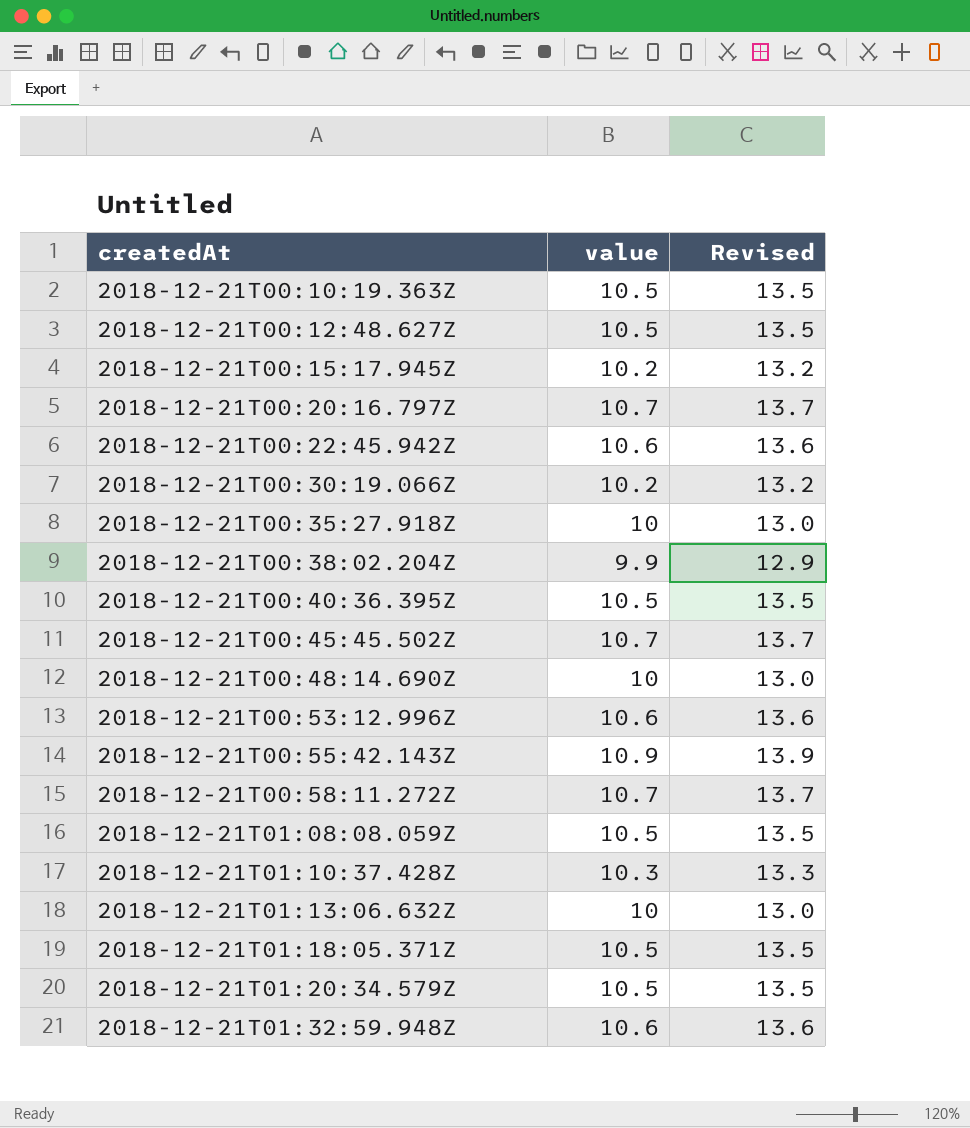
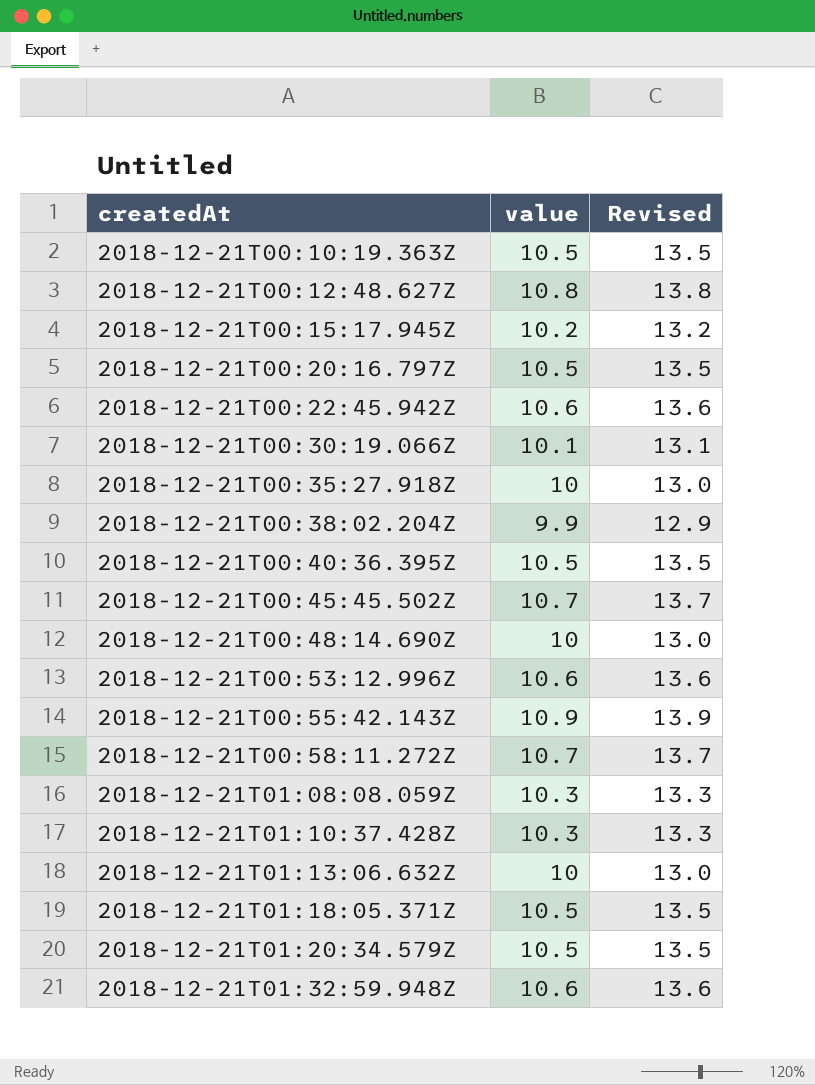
2018-12-21T00:12:48.627Z | value: 10.5 -> 10.8
2018-12-21T00:12:48.627Z | Revised: 13.5 -> 13.8
2018-12-21T00:20:16.797Z | value: 10.7 -> 10.5
2018-12-21T00:20:16.797Z | Revised: 13.7 -> 13.5
2018-12-21T00:30:19.066Z | value: 10.2 -> 10.1
2018-12-21T00:30:19.066Z | Revised: 13.2 -> 13.1
2018-12-21T01:08:08.059Z | value: 10.5 -> 10.3
2018-12-21T01:08:08.059Z | Revised: 13.5 -> 13.3

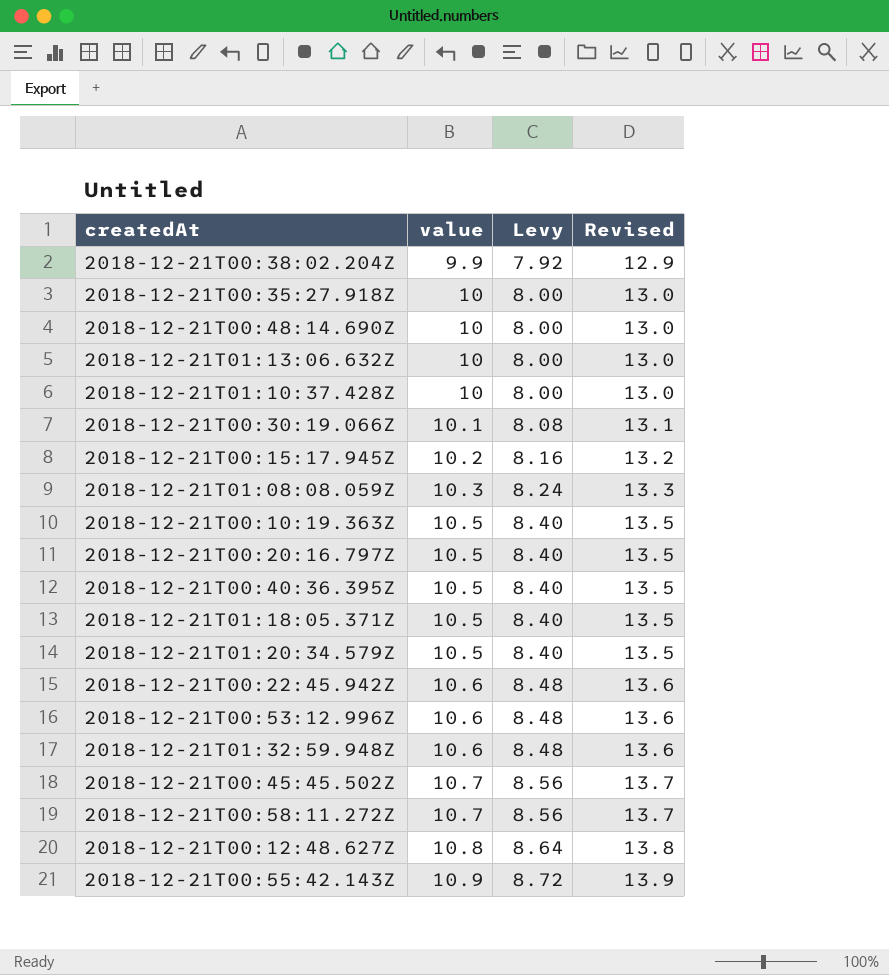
row order: createdAt ascending -> value ascending
column Levy | formula: none -> [value] * 0.8
2018-12-21T01:10:37.428Z | value: 10.3 -> 10
2018-12-21T01:10:37.428Z | Revised: 13.3 -> 13.0

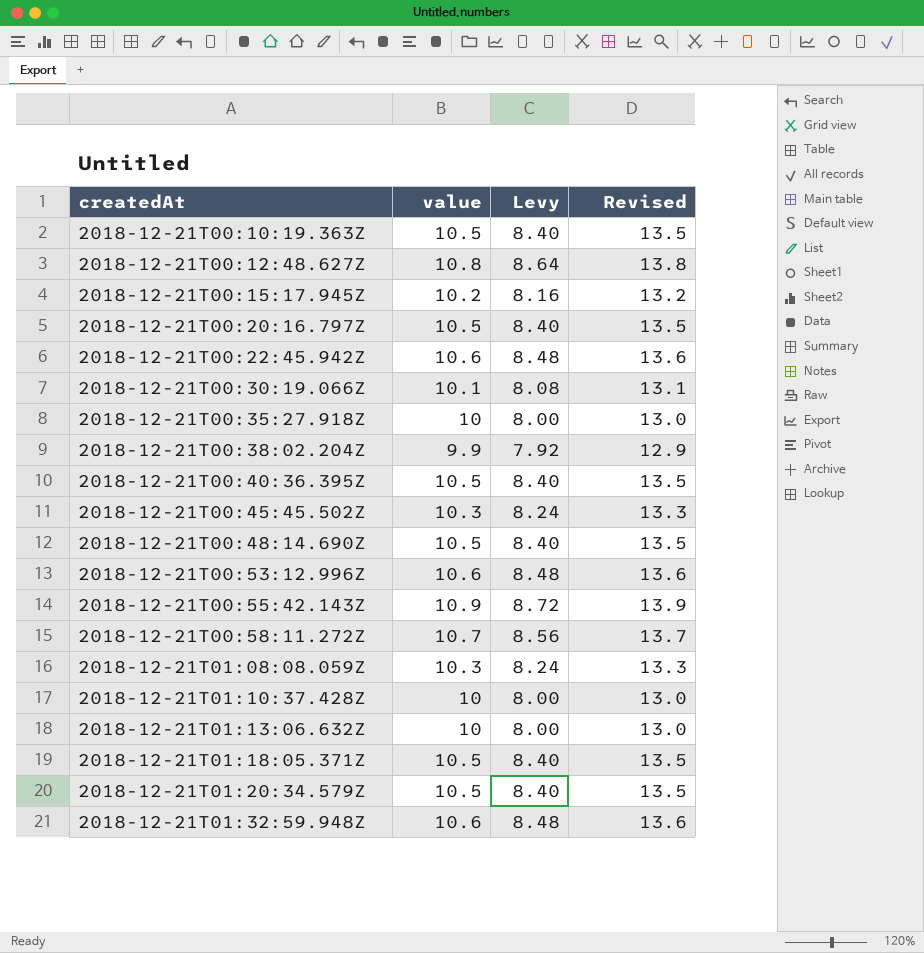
row order: value ascending -> createdAt ascending
2018-12-21T00:45:45.502Z | value: 10.7 -> 10.3
2018-12-21T00:45:45.502Z | Levy: 8.56 -> 8.24
2018-12-21T00:45:45.502Z | Revised: 13.7 -> 13.3
2018-12-21T00:48:14.690Z | value: 10 -> 10.5
2018-12-21T00:48:14.690Z | Levy: 8.00 -> 8.40
2018-12-21T00:48:14.690Z | Revised: 13.0 -> 13.5

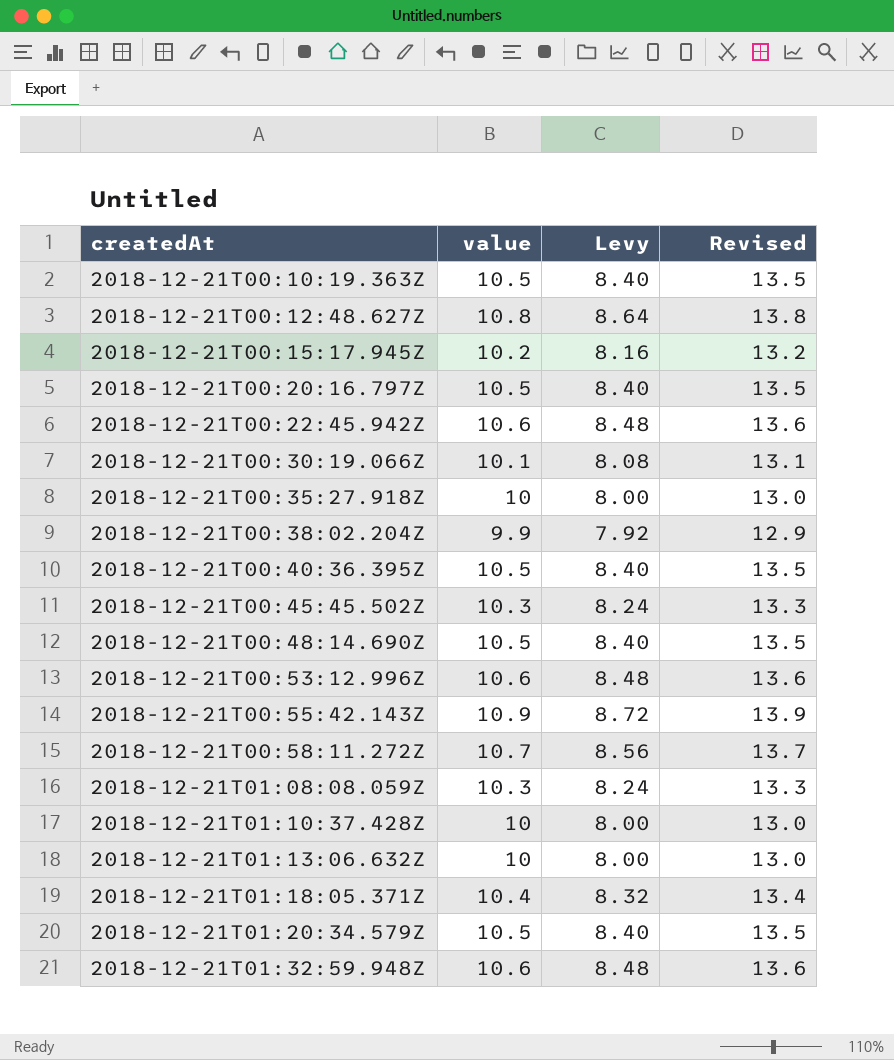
2018-12-21T01:18:05.371Z | value: 10.5 -> 10.4
2018-12-21T01:18:05.371Z | Levy: 8.40 -> 8.32
2018-12-21T01:18:05.371Z | Revised: 13.5 -> 13.4

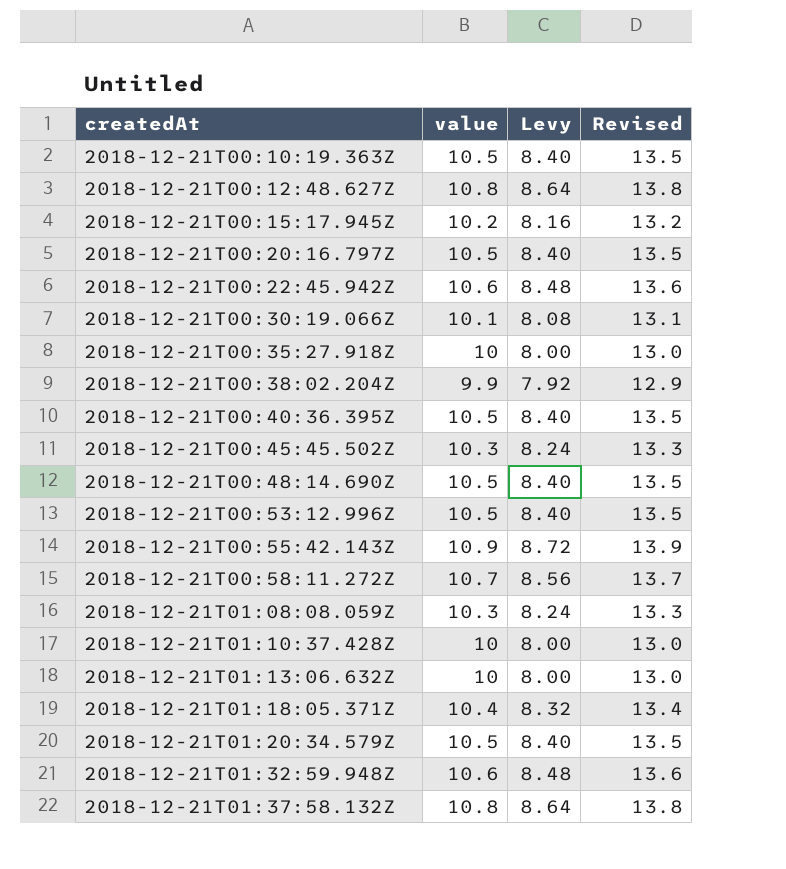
2018-12-21T00:53:12.996Z | value: 10.6 -> 10.5
2018-12-21T00:53:12.996Z | Levy: 8.48 -> 8.40
2018-12-21T00:53:12.996Z | Revised: 13.6 -> 13.5
row 2018-12-21T01:37:58.132Z: none -> 10.8 | 8.64 | 13.8

